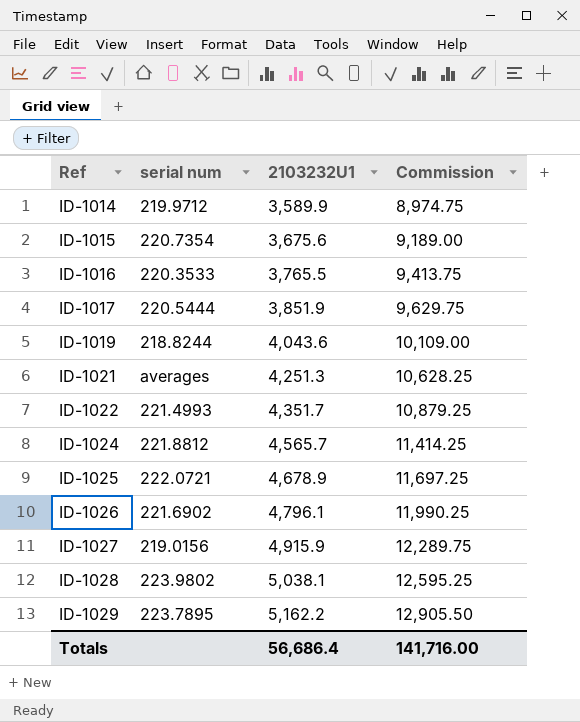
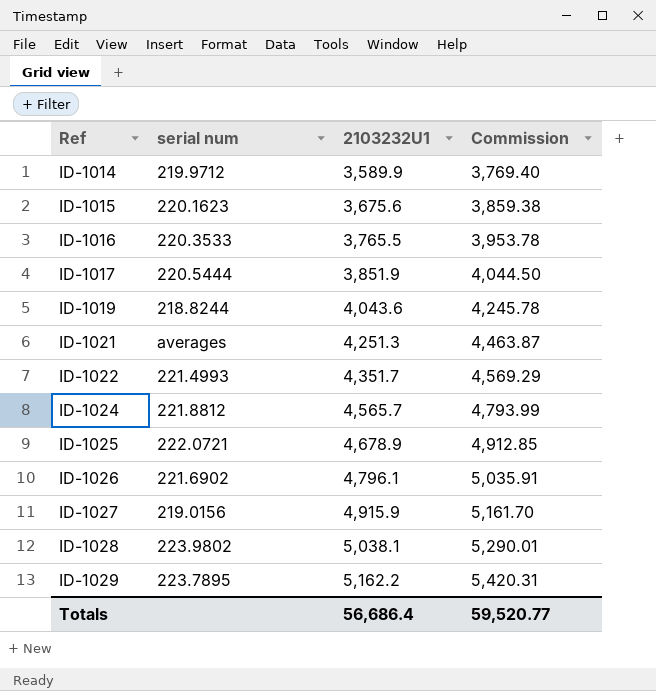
column Commission | formula: [2103232U1] * 2.5 -> [2103232U1] * 1.05
ID-1015 | serial num: 220.7354 -> 220.1623
Totals | Commission: 141,716.00 -> 59,520.77

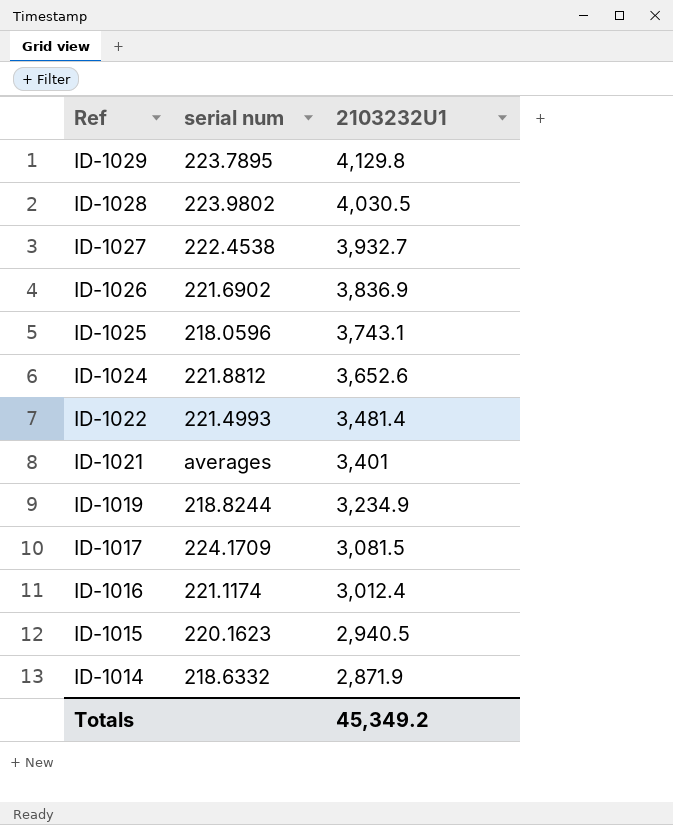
row order: Ref ascending -> Ref descending
column Commission | formula: [2103232U1] * 1.05 -> none
ID-1029 | 2103232U1: 5,162.2 -> 4,129.8
ID-1028 | 2103232U1: 5,038.1 -> 4,030.5
ID-1027 | serial num: 219.0156 -> 222.4538
ID-1027 | 2103232U1: 4,915.9 -> 3,932.7
ID-1026 | 2103232U1: 4,796.1 -> 3,836.9
ID-1025 | serial num: 222.0721 -> 218.0596
ID-1025 | 2103232U1: 4,678.9 -> 3,743.1
ID-1024 | 2103232U1: 4,565.7 -> 3,652.6
ID-1022 | 2103232U1: 4,351.7 -> 3,481.4
ID-1021 | 2103232U1: 4,251.3 -> 3,401
ID-1019 | 2103232U1: 4,043.6 -> 3,234.9
ID-1017 | serial num: 220.5444 -> 224.1709
ID-1017 | 2103232U1: 3,851.9 -> 3,081.5
ID-1016 | serial num: 220.3533 -> 221.1174
ID-1016 | 2103232U1: 3,765.5 -> 3,012.4
ID-1015 | 2103232U1: 3,675.6 -> 2,940.5
ID-1014 | serial num: 219.9712 -> 218.6332
ID-1014 | 2103232U1: 3,589.9 -> 2,871.9
Totals | 2103232U1: 56,686.4 -> 45,349.2

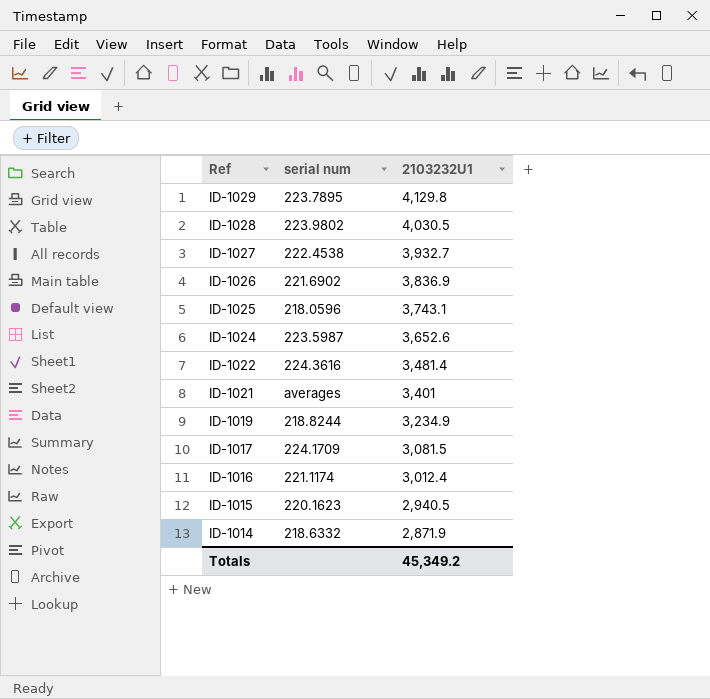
ID-1024 | serial num: 221.8812 -> 223.5987
ID-1022 | serial num: 221.4993 -> 224.3616

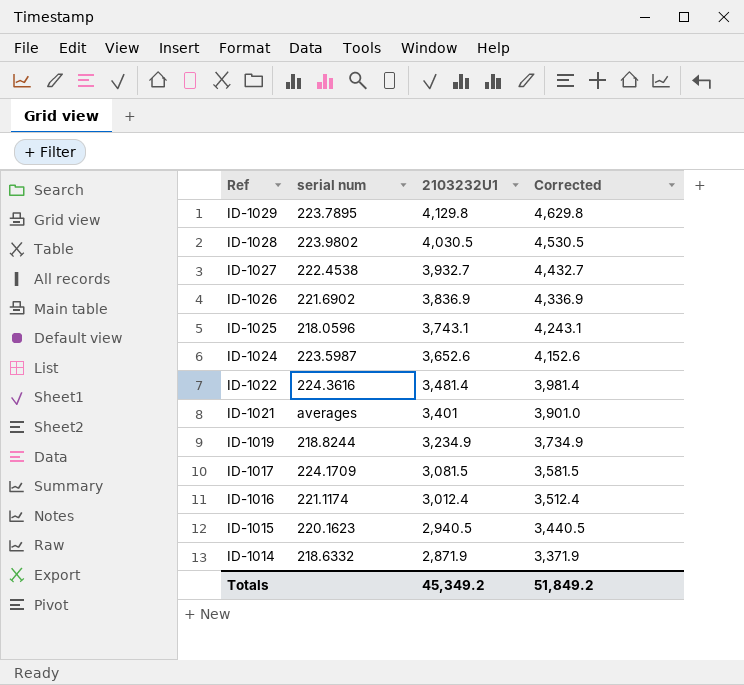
column Corrected | formula: none -> [2103232U1] + 500

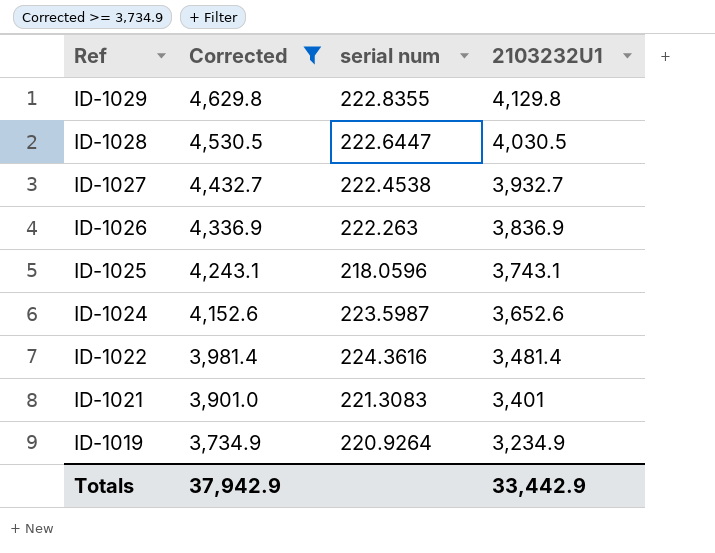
filter: none -> Corrected >= 3,734.9
column Corrected | position: 4 -> 2
ID-1029 | serial num: 223.7895 -> 222.8355
ID-1028 | serial num: 223.9802 -> 222.6447
ID-1026 | serial num: 221.6902 -> 222.263
ID-1021 | serial num: averages -> 221.3083
ID-1019 | serial num: 218.8244 -> 220.9264
Totals | Corrected: 51,849.2 -> 37,942.9
Totals | 2103232U1: 45,349.2 -> 33,442.9

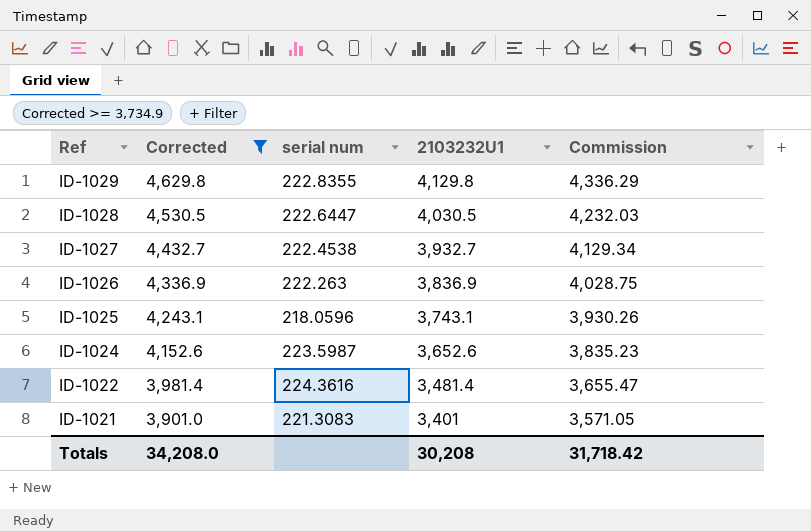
column Commission | formula: none -> [2103232U1] * 1.05
row ID-1019: 3,734.9 | 220.9264 | 3,234.9 -> none
Totals | Corrected: 37,942.9 -> 34,208.0
Totals | 2103232U1: 33,442.9 -> 30,208

